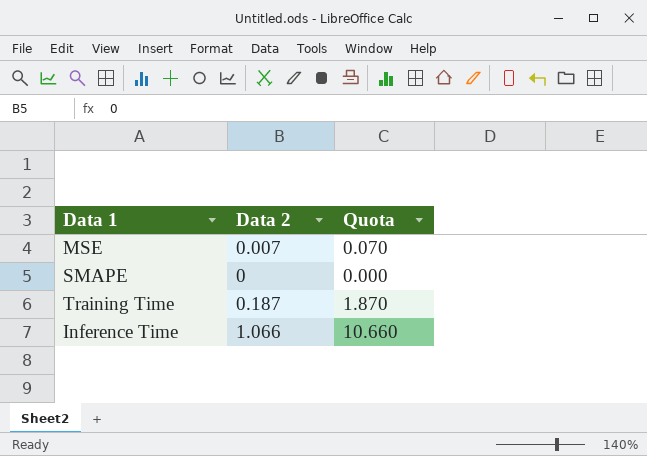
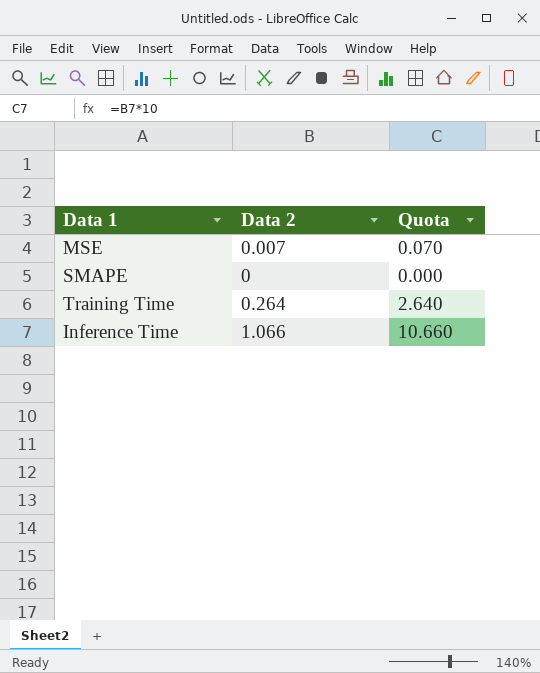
Training Time | Data 2: 0.187 -> 0.264
Training Time | Quota: 1.870 -> 2.640

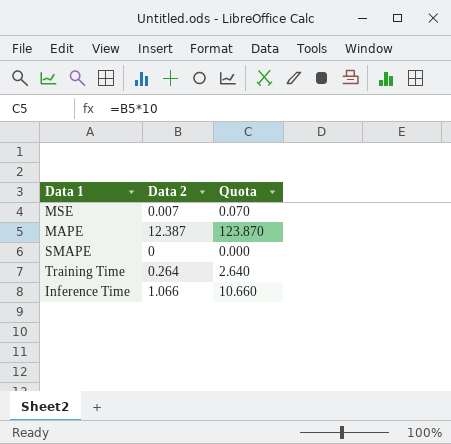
row MAPE: none -> 12.387 | 123.870

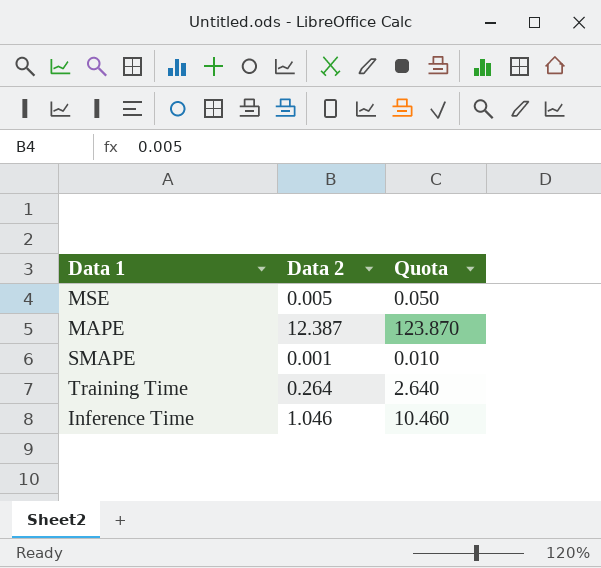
MSE | Data 2: 0.007 -> 0.005
MSE | Quota: 0.070 -> 0.050
SMAPE | Data 2: 0 -> 0.001
SMAPE | Quota: 0.000 -> 0.010
Inference Time | Data 2: 1.066 -> 1.046
Inference Time | Quota: 10.660 -> 10.460

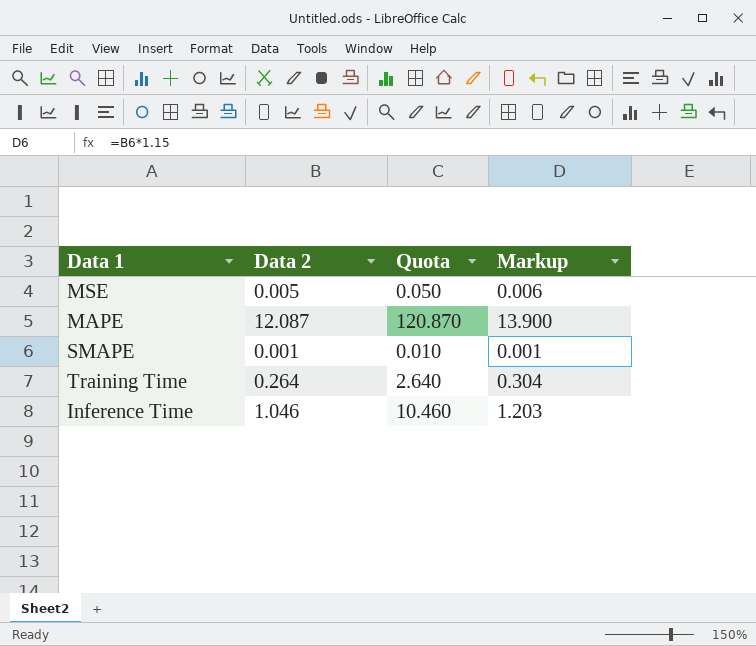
column Markup | formula: none -> [Data 2] * 1.15
MAPE | Data 2: 12.387 -> 12.087
MAPE | Quota: 123.870 -> 120.870

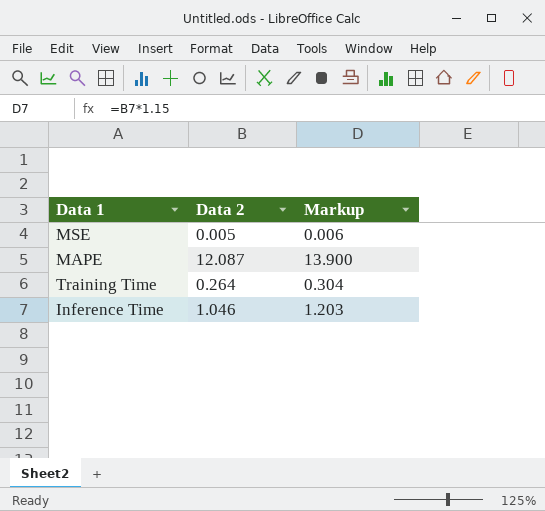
column Quota | formula: [Data 2] * 10 -> none
row SMAPE: 0.001 | 0.010 | 0.001 -> none

